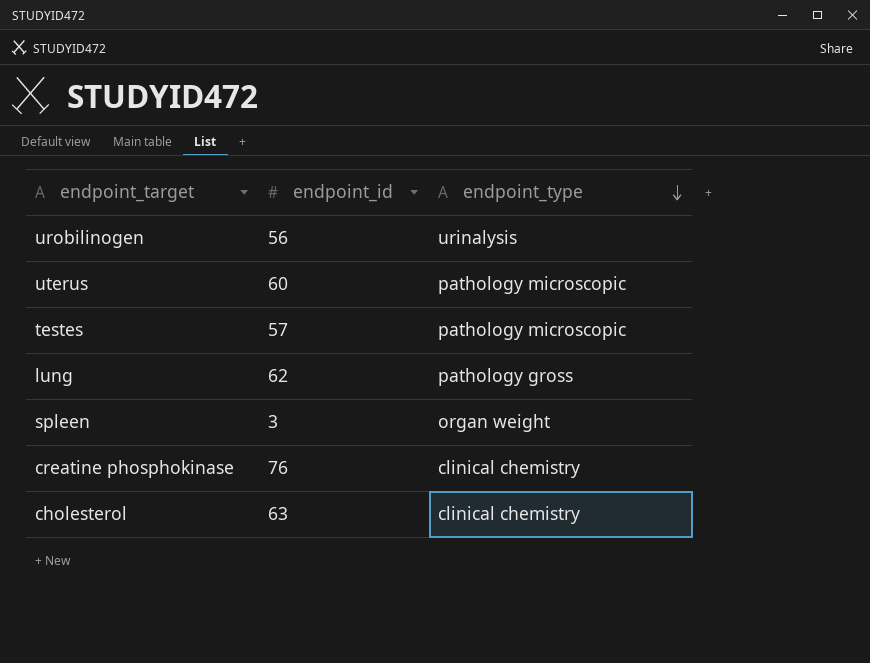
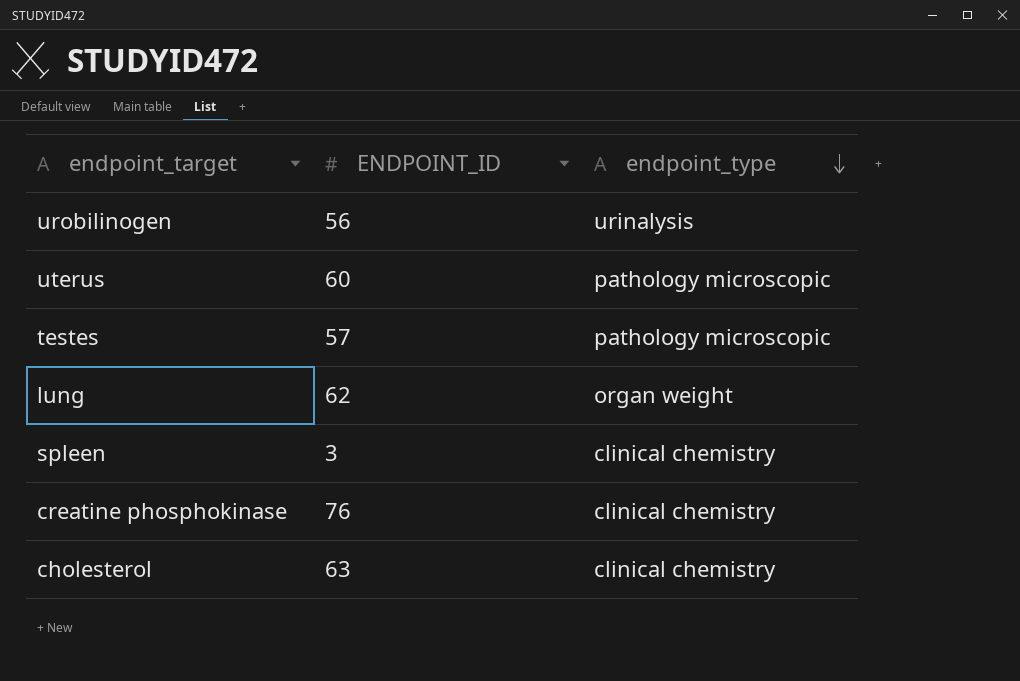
column name: endpoint_id -> ENDPOINT_ID
lung | endpoint_type: pathology gross -> organ weight
spleen | endpoint_type: organ weight -> clinical chemistry

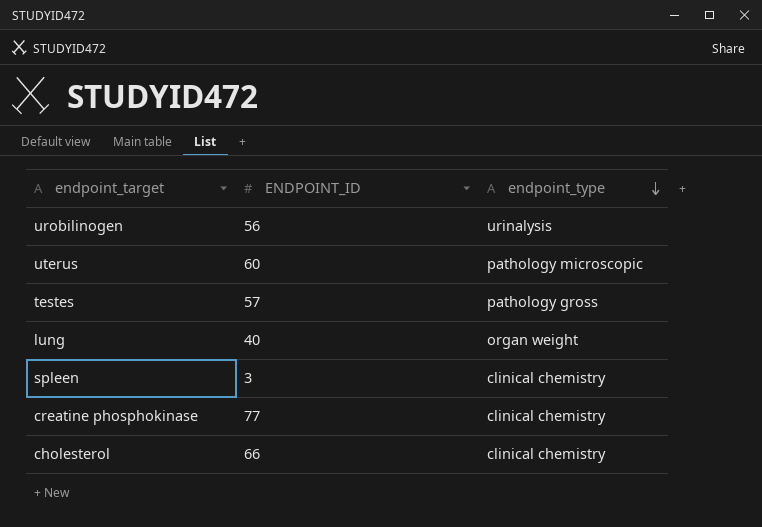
testes | endpoint_type: pathology microscopic -> pathology gross
lung | ENDPOINT_ID: 62 -> 40
creatine phosphokinase | ENDPOINT_ID: 76 -> 77
cholesterol | ENDPOINT_ID: 63 -> 66

